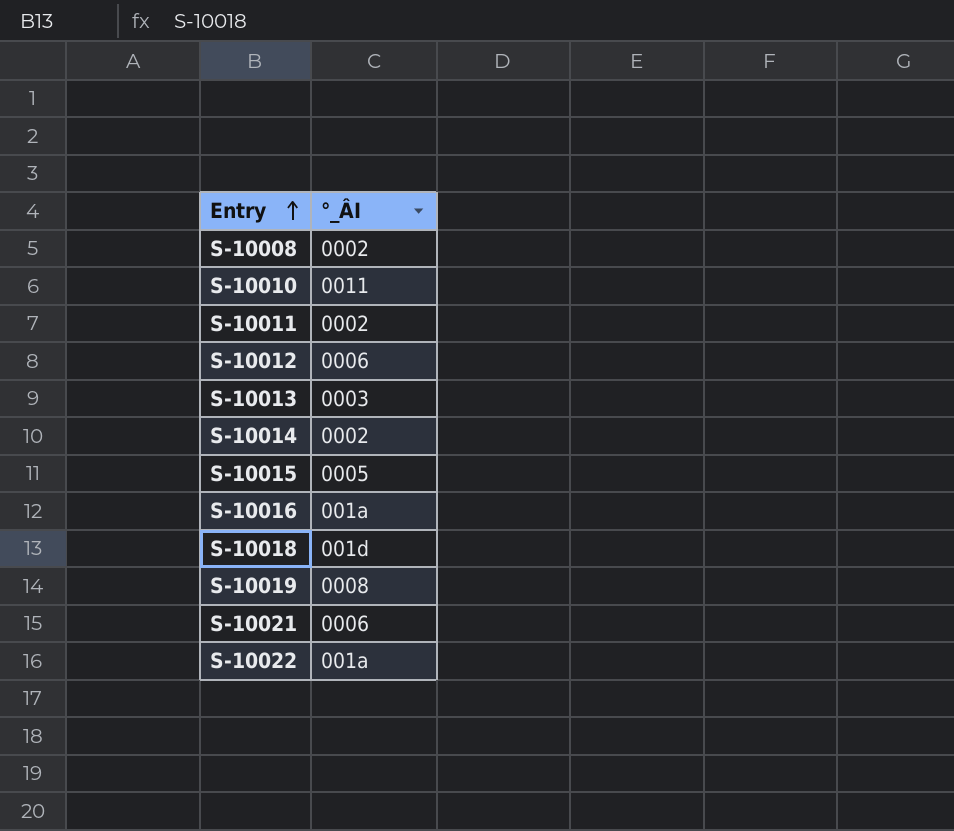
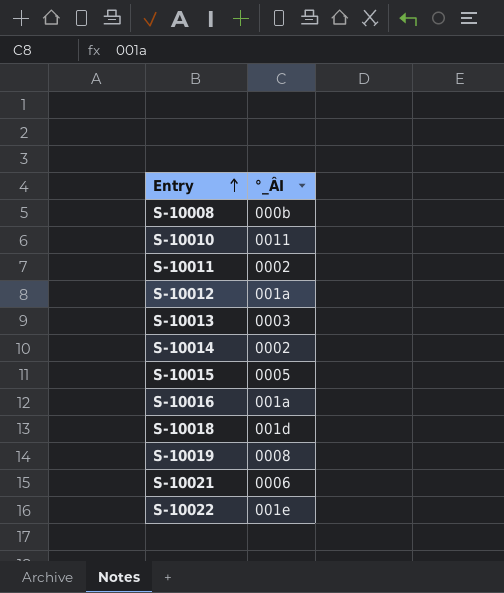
S-10008 | °_ÂI: 0002 -> 000b
S-10012 | °_ÂI: 0006 -> 001a
S-10022 | °_ÂI: 001a -> 001e

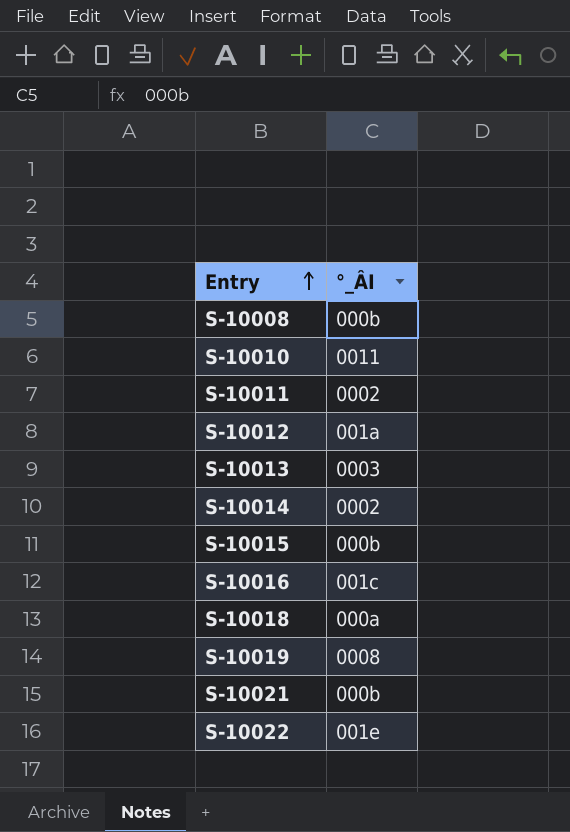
S-10015 | °_ÂI: 0005 -> 000b
S-10016 | °_ÂI: 001a -> 001c
S-10018 | °_ÂI: 001d -> 000a
S-10021 | °_ÂI: 0006 -> 000b

